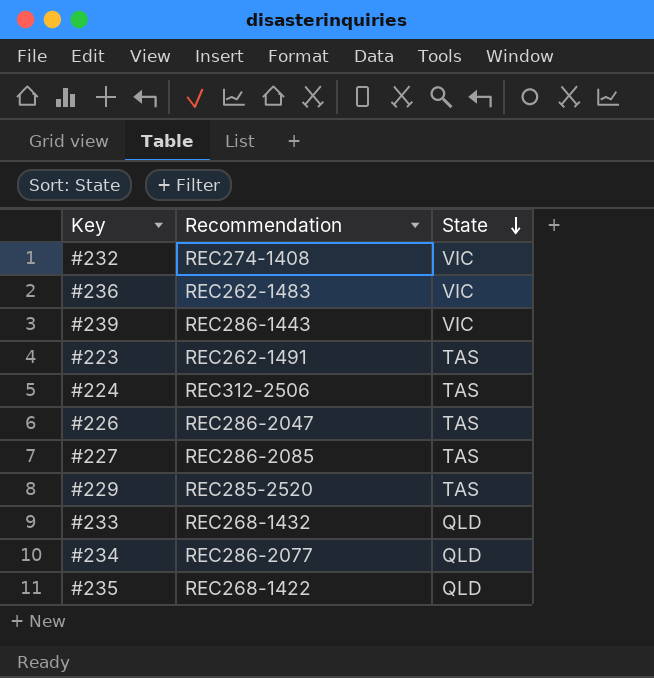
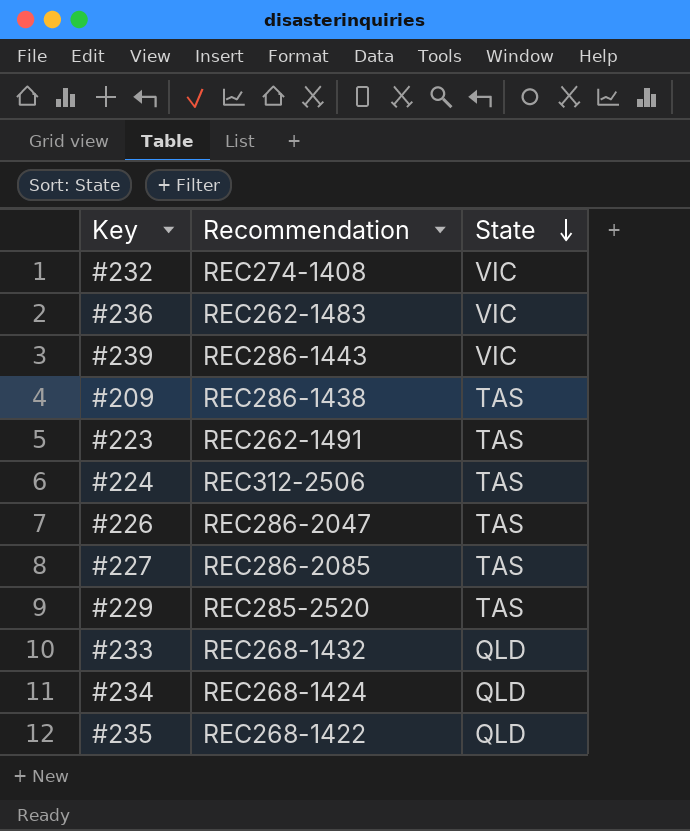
row #209: none -> REC286-1438 | TAS
#234 | Recommendation: REC286-2077 -> REC268-1424

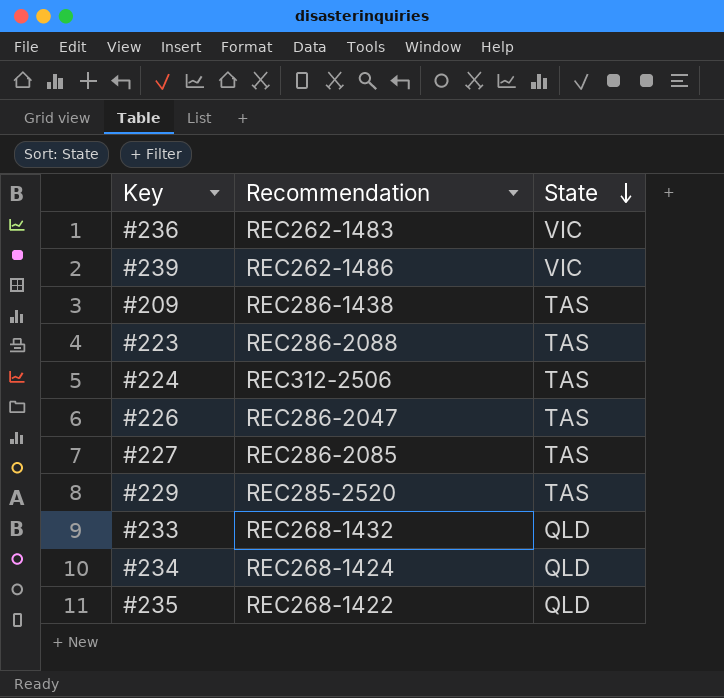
row #232: REC274-1408 | VIC -> none
#239 | Recommendation: REC286-1443 -> REC262-1486
#223 | Recommendation: REC262-1491 -> REC286-2088

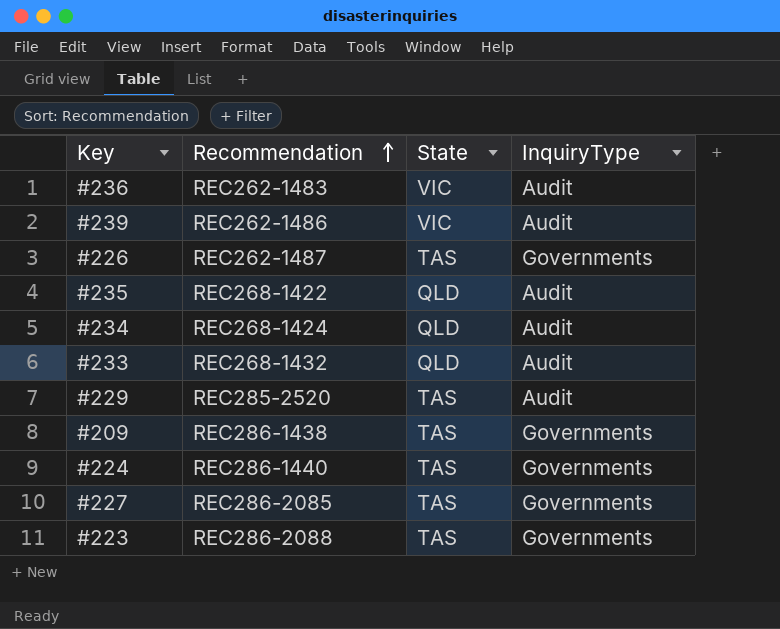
row order: State descending -> Recommendation ascending
column InquiryType | position: none -> 4
#226 | Recommendation: REC286-2047 -> REC262-1487
#224 | Recommendation: REC312-2506 -> REC286-1440

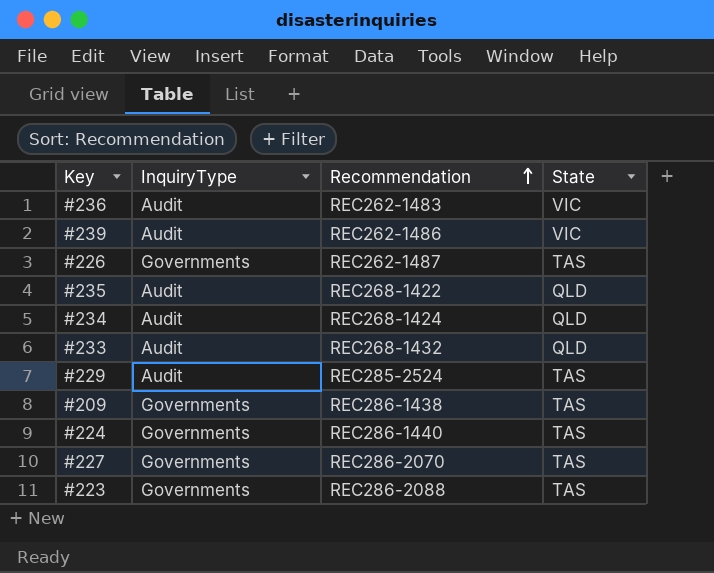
column InquiryType | position: 4 -> 2
#229 | Recommendation: REC285-2520 -> REC285-2524
#227 | Recommendation: REC286-2085 -> REC286-2070

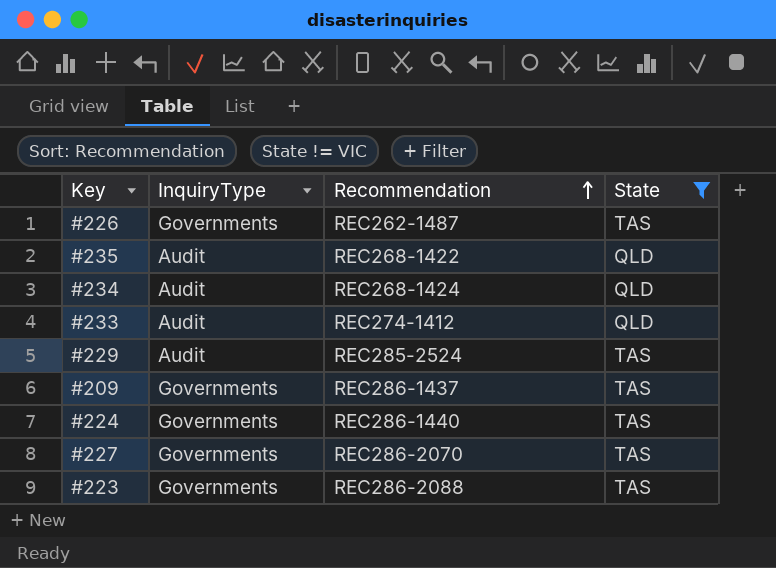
filter: none -> State != VIC
#233 | Recommendation: REC268-1432 -> REC274-1412
#209 | Recommendation: REC286-1438 -> REC286-1437

